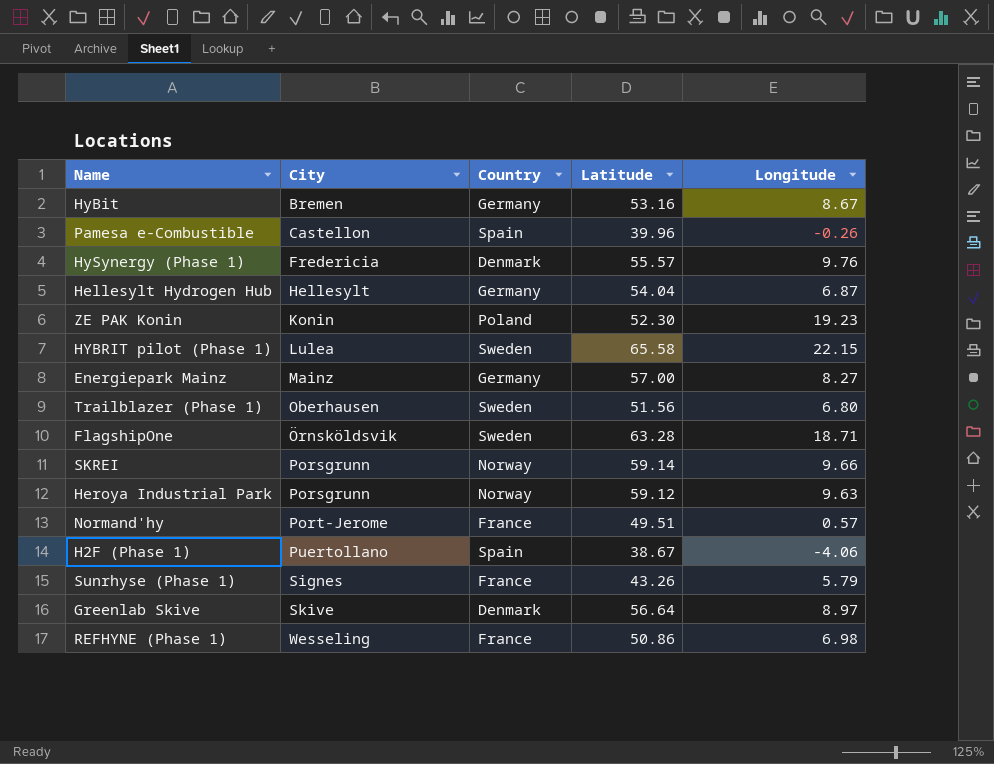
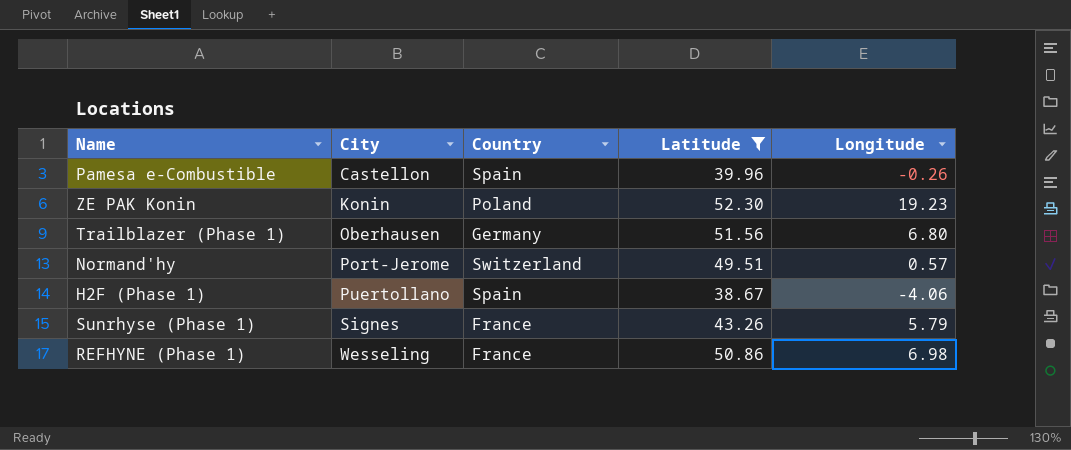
filter: none -> Latitude <= 52.30
Trailblazer (Phase 1) | Country: Sweden -> Germany
Normand'hy | Country: France -> Switzerland

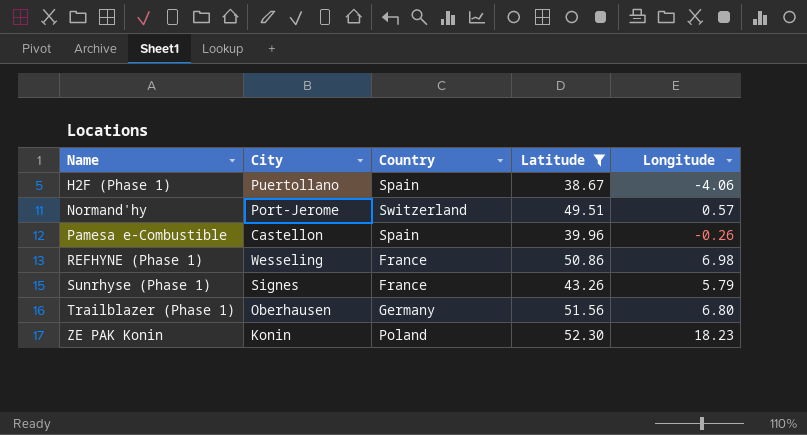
row order: City ascending -> Name ascending
ZE PAK Konin | Longitude: 19.23 -> 18.23

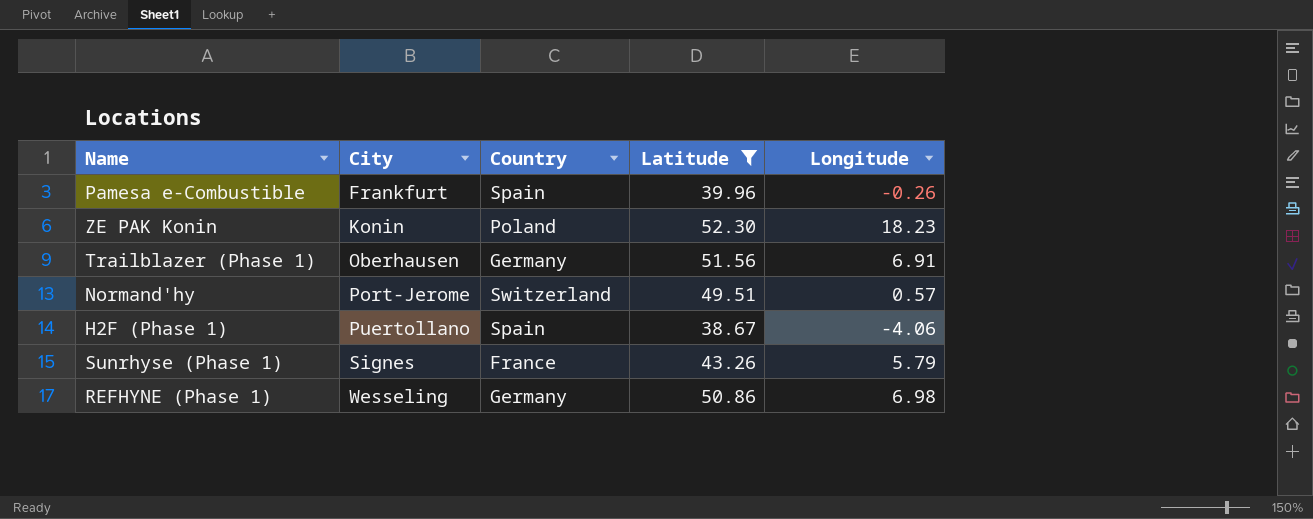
row order: Name ascending -> City ascending
Pamesa e-Combustible | City: Castellon -> Frankfurt
Trailblazer (Phase 1) | Longitude: 6.80 -> 6.91
REFHYNE (Phase 1) | Country: France -> Germany

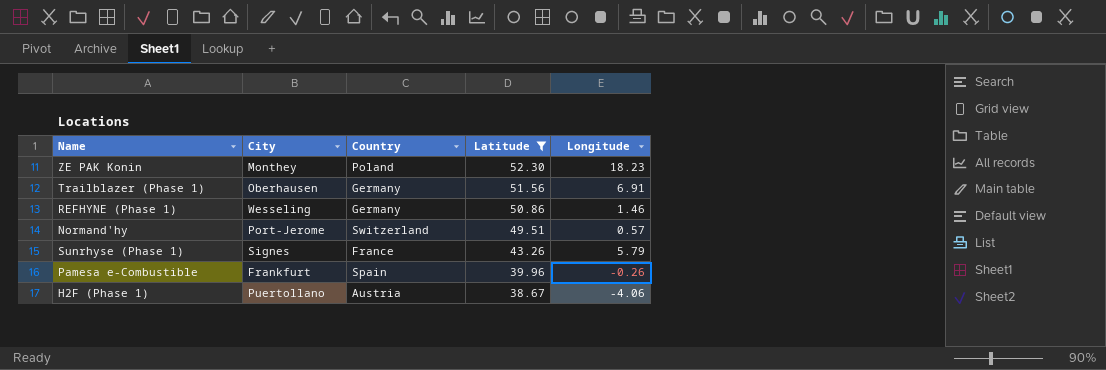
row order: City ascending -> Latitude descending
ZE PAK Konin | City: Konin -> Monthey
REFHYNE (Phase 1) | Longitude: 6.98 -> 1.46
H2F (Phase 1) | Country: Spain -> Austria

